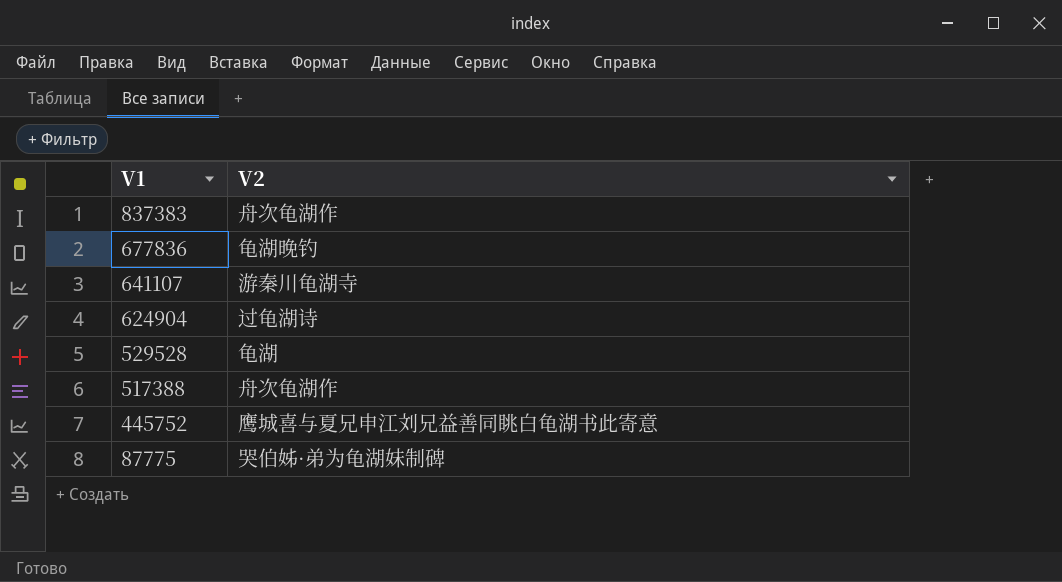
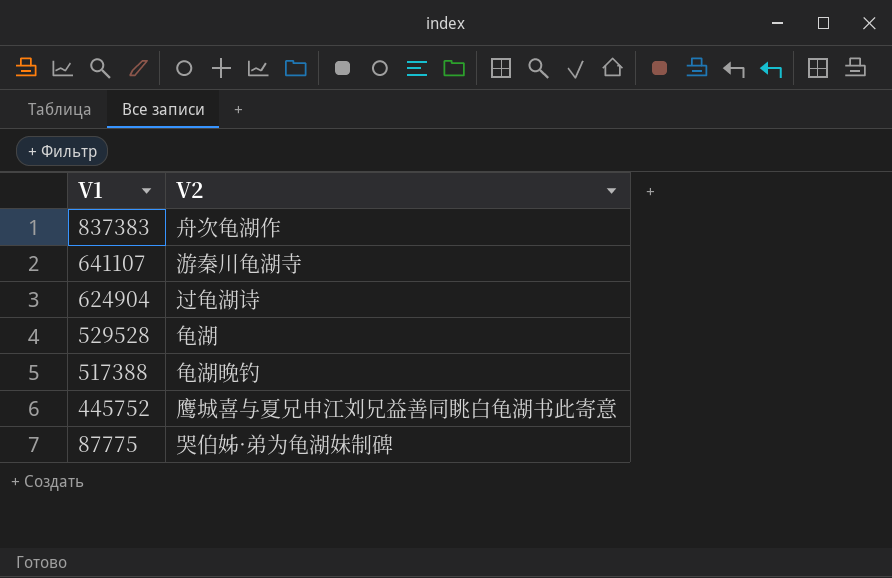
row 677836: 龟湖晚钓 -> none
517388 | V2: 舟次龟湖作 -> 龟湖晚钓

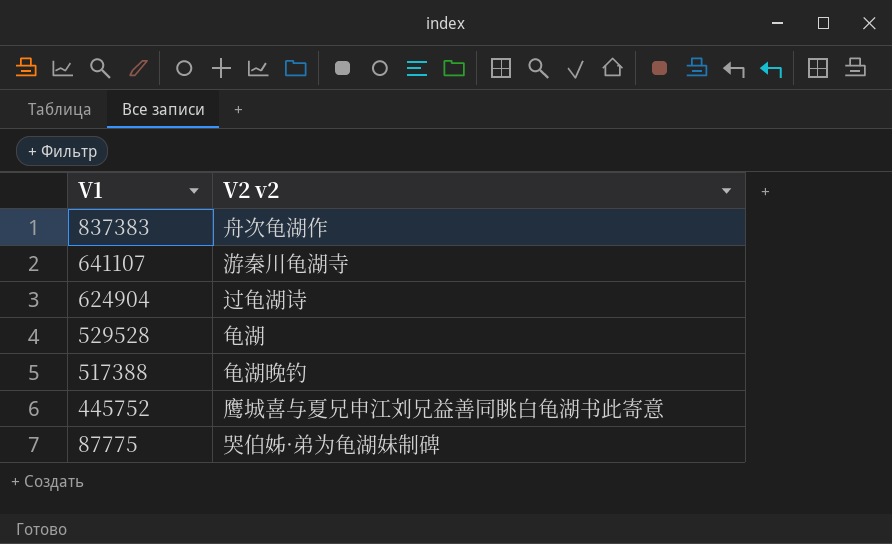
column name: V2 -> V2 v2

